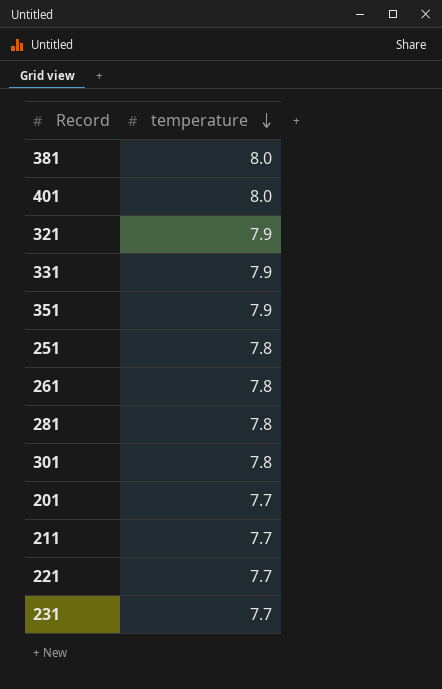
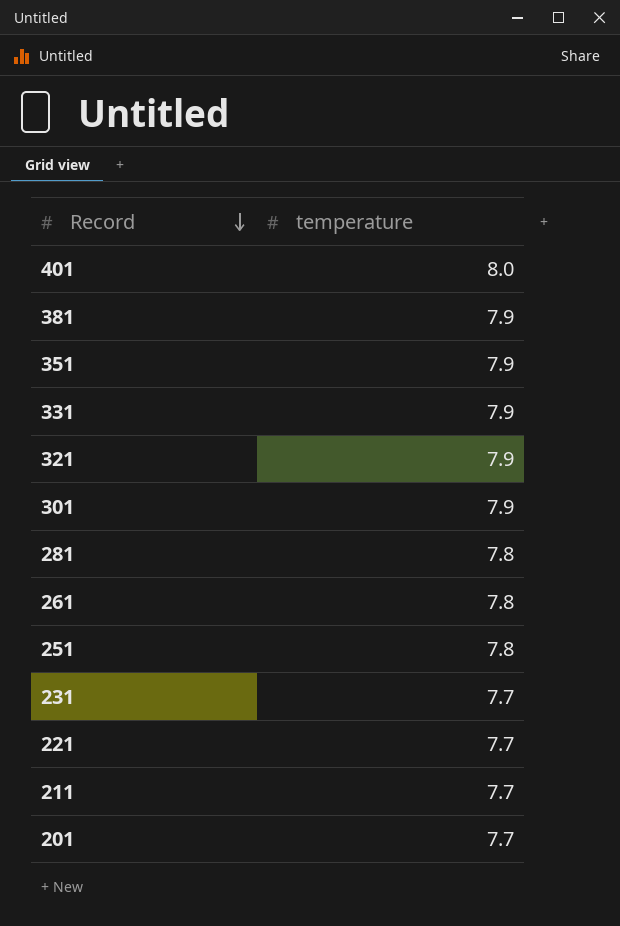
row order: temperature descending -> Record descending
381 | temperature: 8.0 -> 7.9
301 | temperature: 7.8 -> 7.9

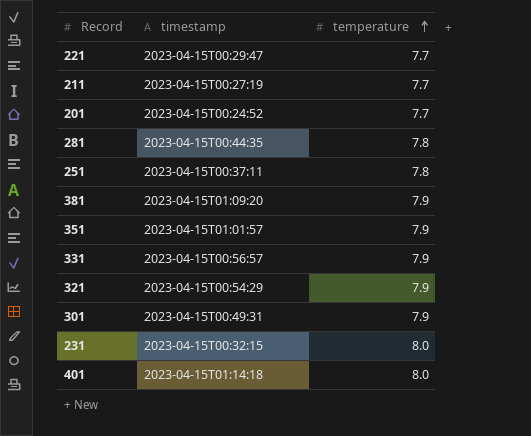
row order: Record descending -> temperature ascending
column timestamp | position: none -> 2
row 261: 7.8 -> none
231 | temperature: 7.7 -> 8.0

